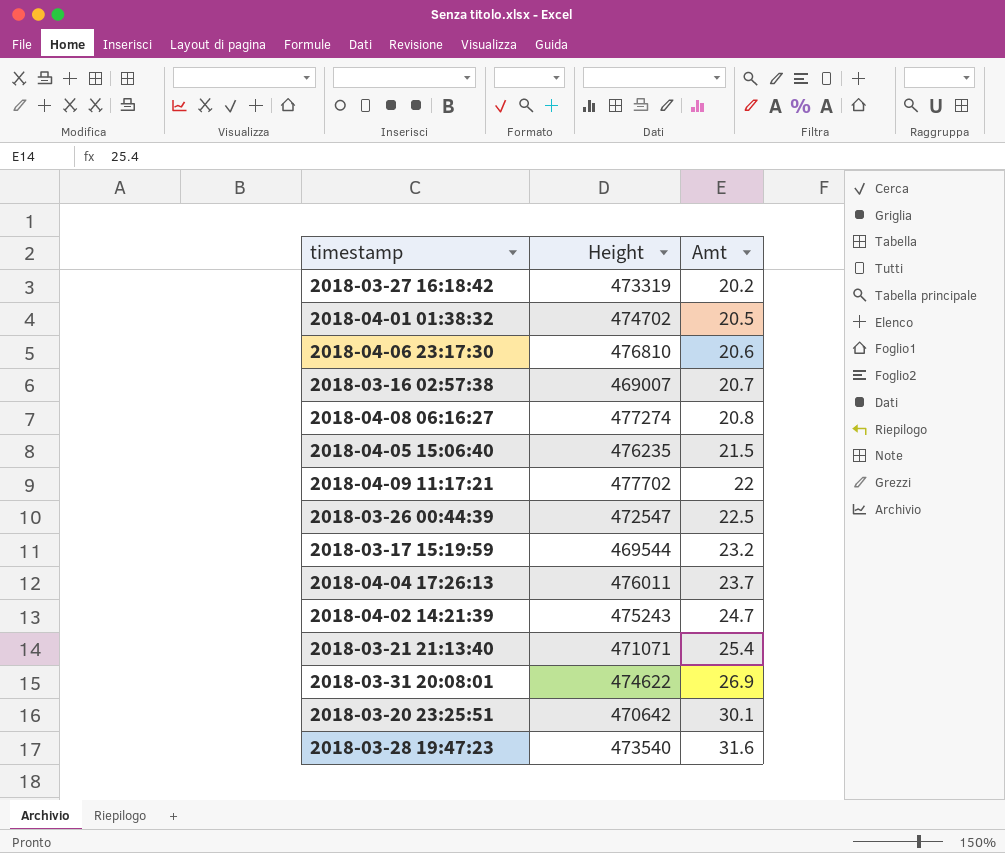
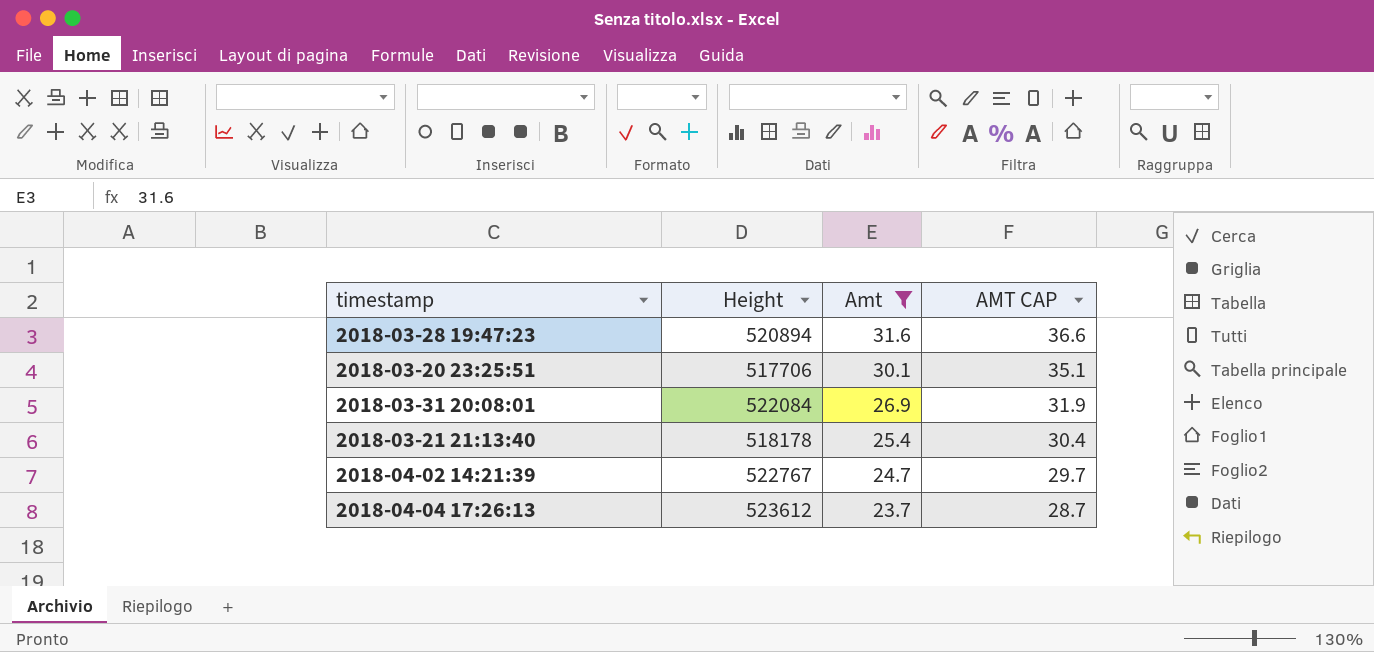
filter: none -> Amt >= 23.7
row order: Amt ascending -> Amt descending
column AMT CAP | formula: none -> [Amt] + 5
2018-03-28 19:47:23 | Height: 473540 -> 520894
2018-03-20 23:25:51 | Height: 470642 -> 517706
2018-03-31 20:08:01 | Height: 474622 -> 522084
2018-03-21 21:13:40 | Height: 471071 -> 518178
2018-04-02 14:21:39 | Height: 475243 -> 522767
2018-04-04 17:26:13 | Height: 476011 -> 523612

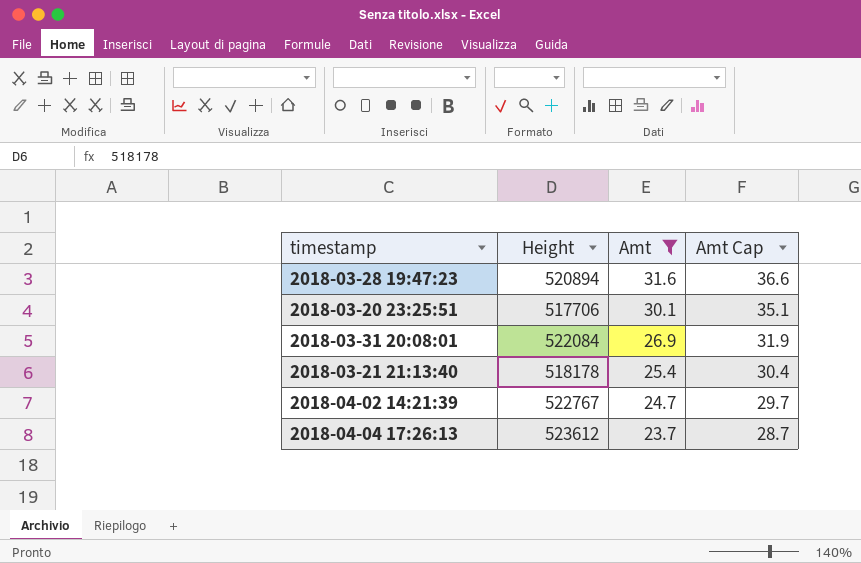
column name: AMT CAP -> Amt Cap

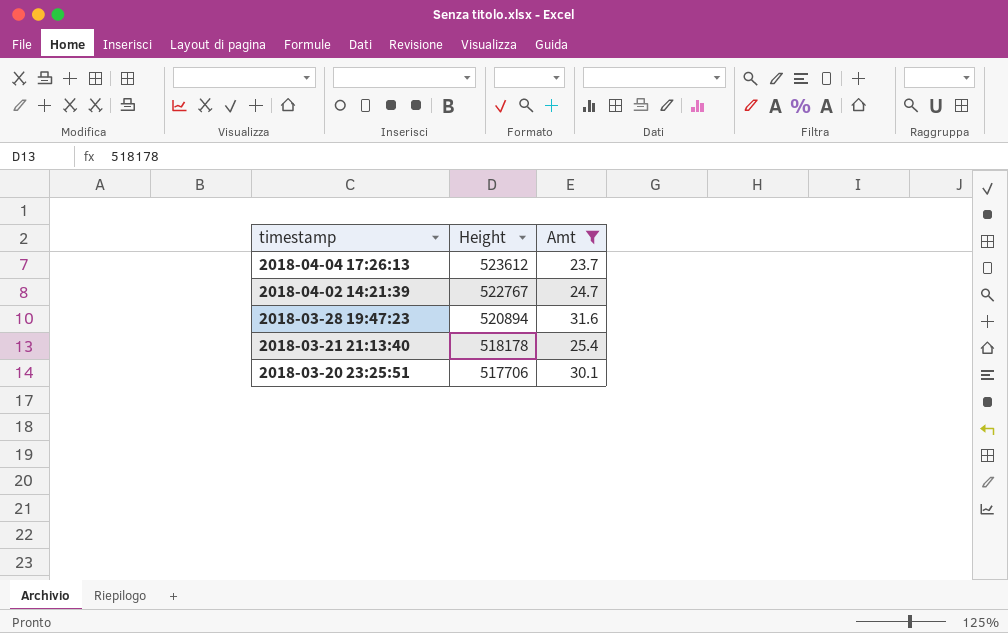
row order: Amt descending -> timestamp descending
column Amt Cap | formula: [Amt] + 5 -> none
row 2018-03-31 20:08:01: 522084 | 26.9 | 31.9 -> none

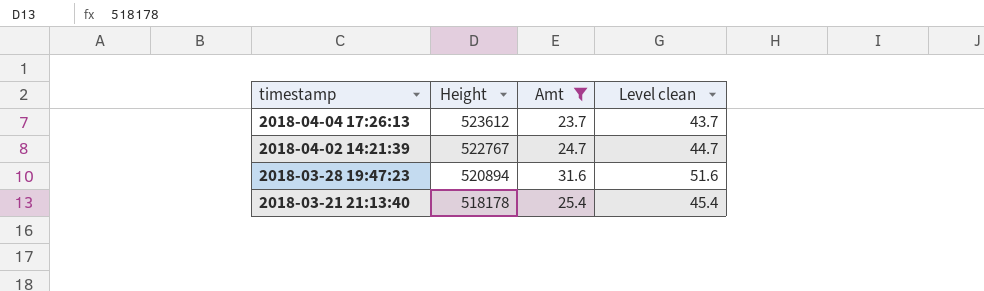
column Level clean | formula: none -> [Amt] + 20
row 2018-03-20 23:25:51: 517706 | 30.1 -> none

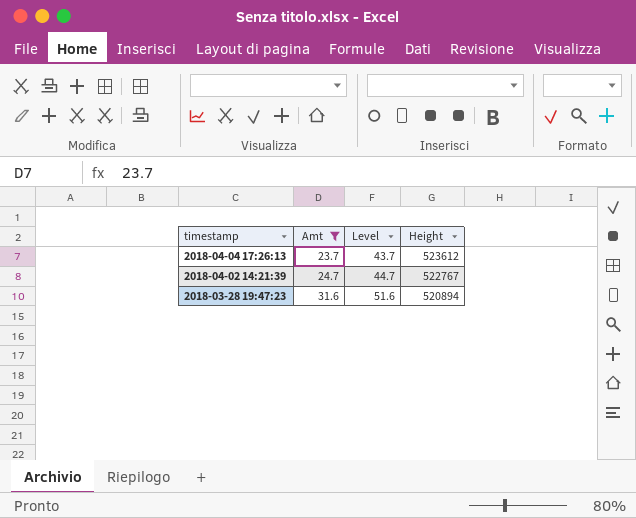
column name: Level clean -> Level
column Height | position: 2 -> 4
row 2018-03-21 21:13:40: 518178 | 25.4 | 45.4 -> none

